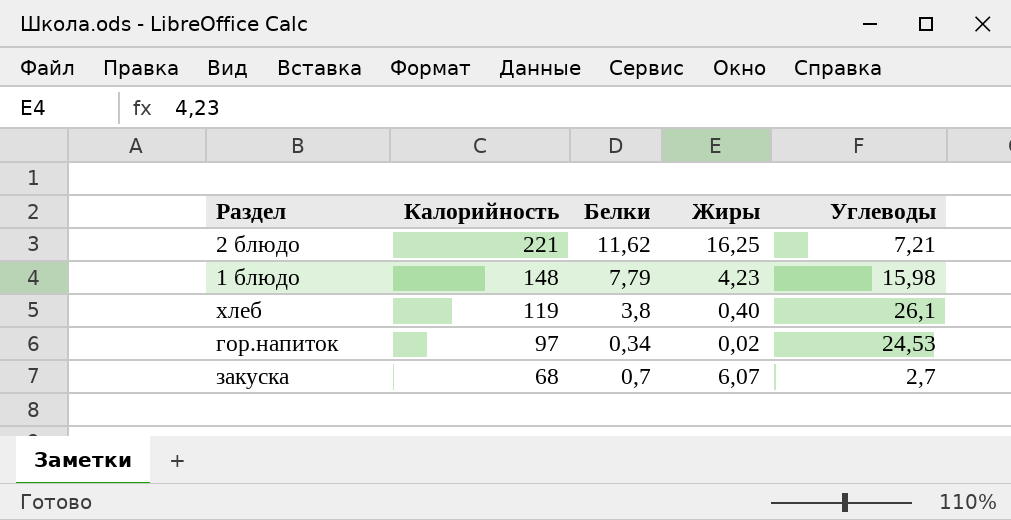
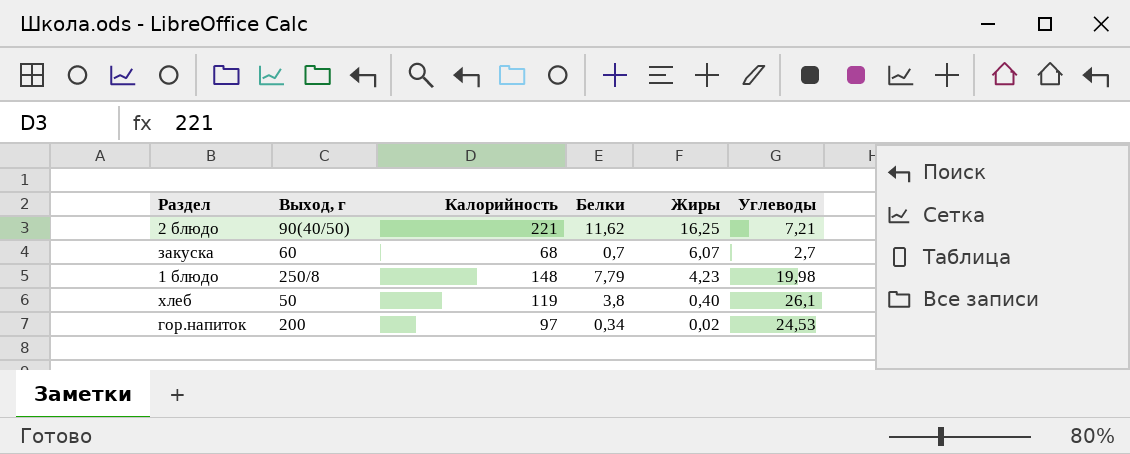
row order: Калорийность descending -> Жиры descending
column Выход, г | position: none -> 2
1 блюдо | Углеводы: 15,98 -> 19,98

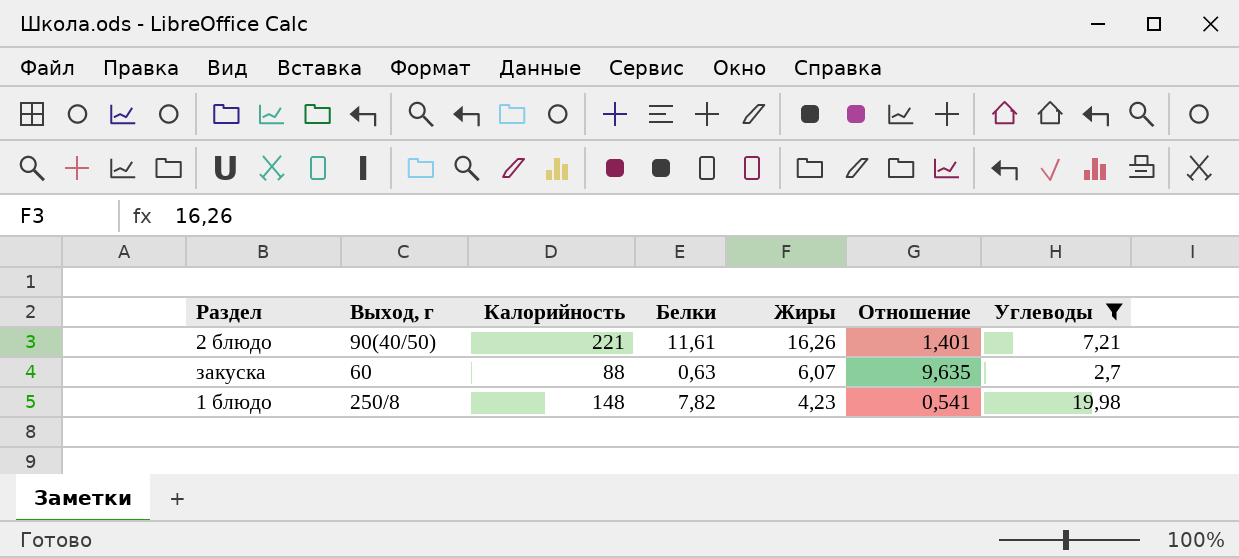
filter: none -> Углеводы <= 19,98
column Отношение | formula: none -> [Жиры] / [Белки]
2 блюдо | Белки: 11,62 -> 11,61
2 блюдо | Жиры: 16,25 -> 16,26
закуска | Калорийность: 68 -> 88
закуска | Белки: 0,7 -> 0,63
1 блюдо | Белки: 7,79 -> 7,82

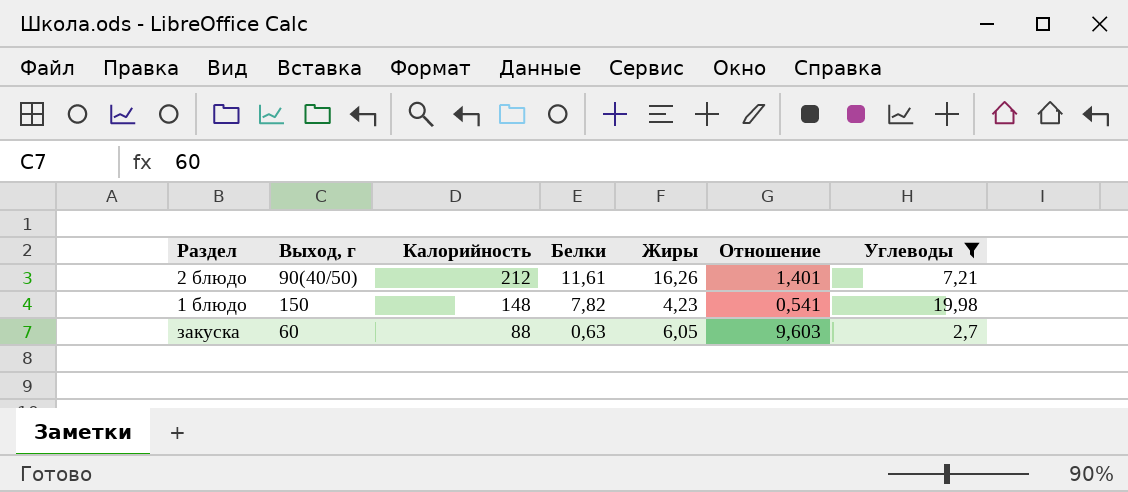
row order: Жиры descending -> Калорийность descending
2 блюдо | Калорийность: 221 -> 212
1 блюдо | Выход, г: 250/8 -> 150
закуска | Жиры: 6,07 -> 6,05
закуска | Отношение: 9,635 -> 9,603

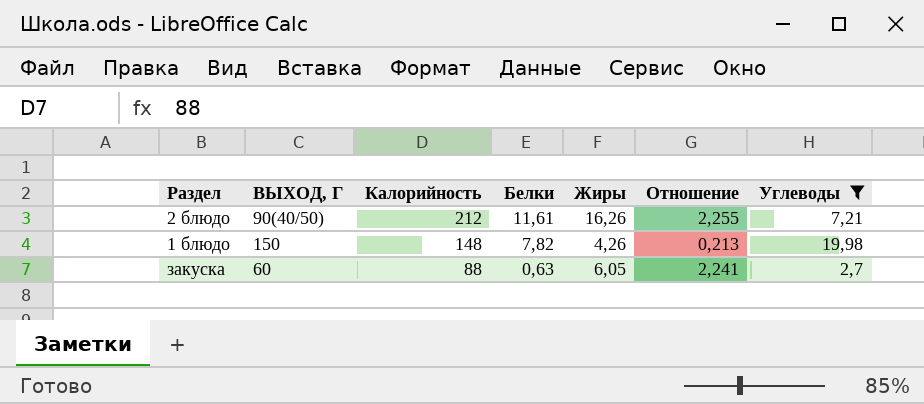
column name: Выход, г -> ВЫХОД, Г
column Отношение | formula: [Жиры] / [Белки] -> [Жиры] / [Углеводы]
1 блюдо | Жиры: 4,23 -> 4,26

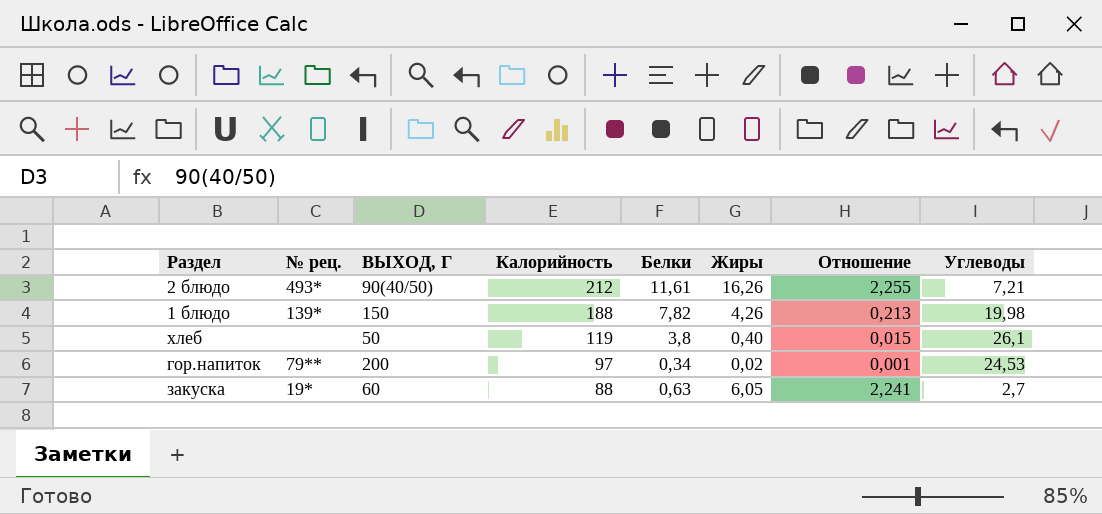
filter: Углеводы <= 19,98 -> none
column № рец. | position: none -> 2
1 блюдо | Калорийность: 148 -> 188

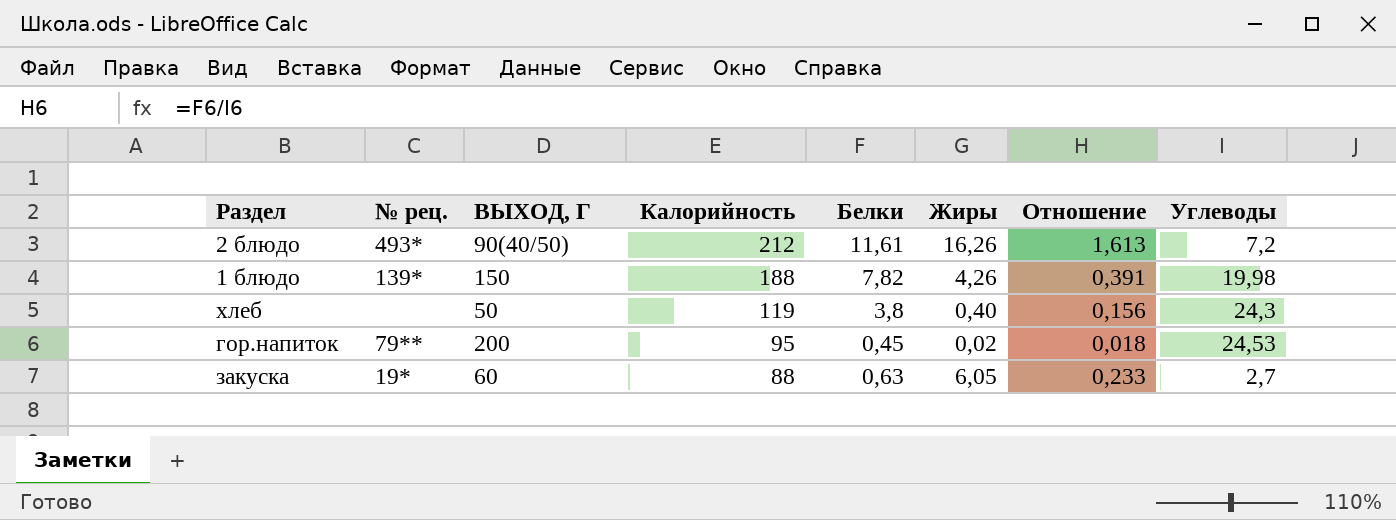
column Отношение | formula: [Жиры] / [Углеводы] -> [Белки] / [Углеводы]
2 блюдо | Углеводы: 7,21 -> 7,2
хлеб | Углеводы: 26,1 -> 24,3
гор.напиток | Калорийность: 97 -> 95
гор.напиток | Белки: 0,34 -> 0,45

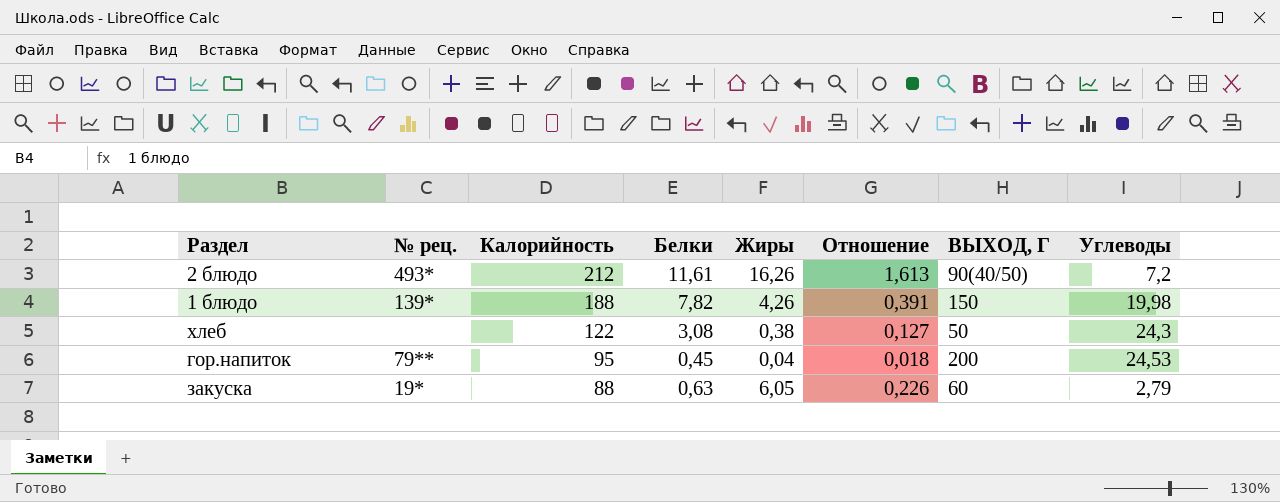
column ВЫХОД, Г | position: 3 -> 7
хлеб | Калорийность: 119 -> 122
хлеб | Белки: 3,8 -> 3,08
хлеб | Жиры: 0,40 -> 0,38
хлеб | Отношение: 0,156 -> 0,127
гор.напиток | Жиры: 0,02 -> 0,04
закуска | Отношение: 0,233 -> 0,226
закуска | Углеводы: 2,7 -> 2,79

